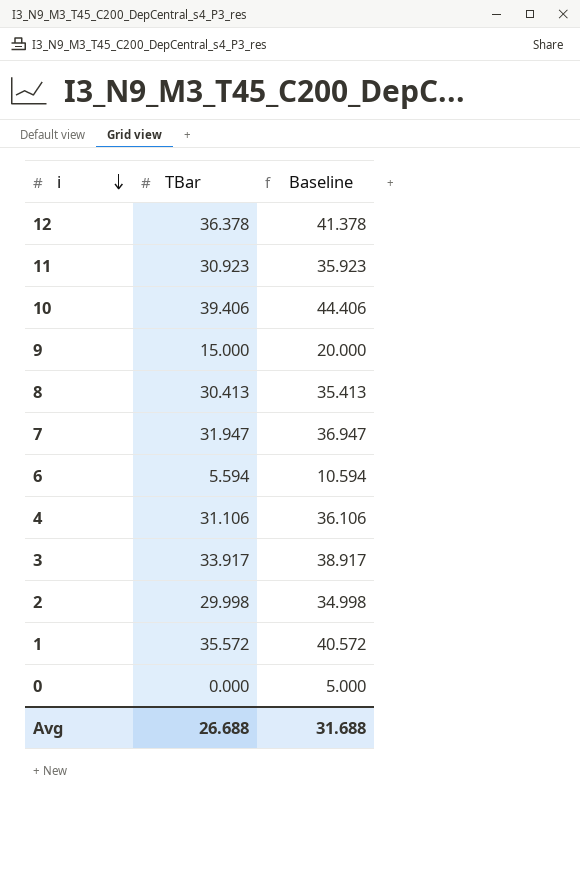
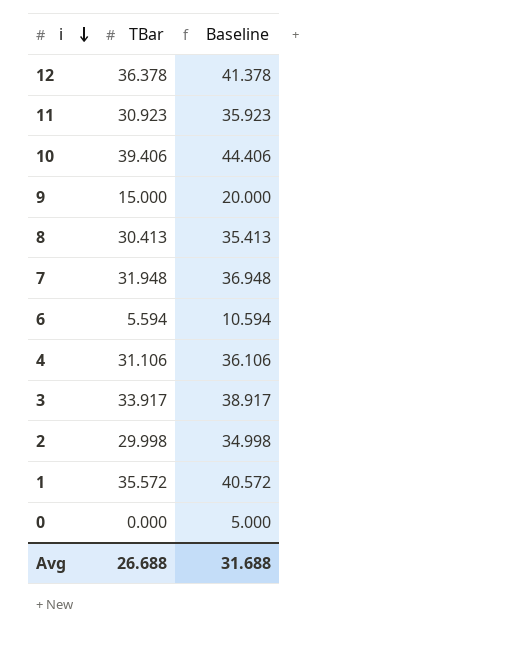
7 | TBar: 31.947 -> 31.948
7 | Baseline: 36.947 -> 36.948

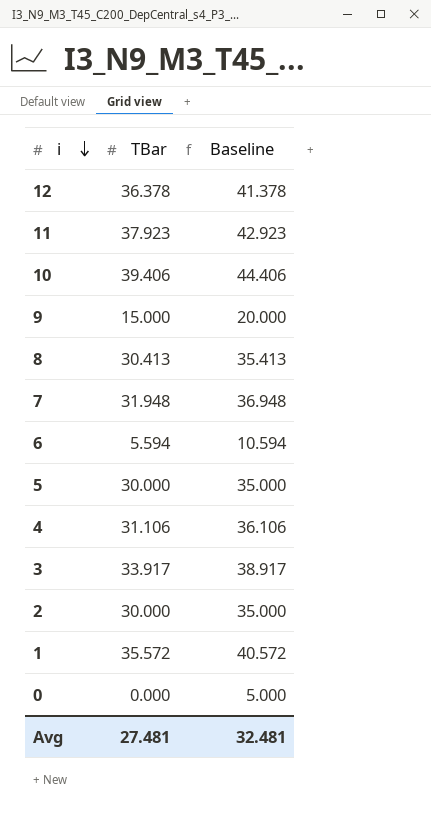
11 | TBar: 30.923 -> 37.923
11 | Baseline: 35.923 -> 42.923
row 5: none -> 30.000 | 35.000
2 | TBar: 29.998 -> 30.000
2 | Baseline: 34.998 -> 35.000
Avg | TBar: 26.688 -> 27.481
Avg | Baseline: 31.688 -> 32.481

